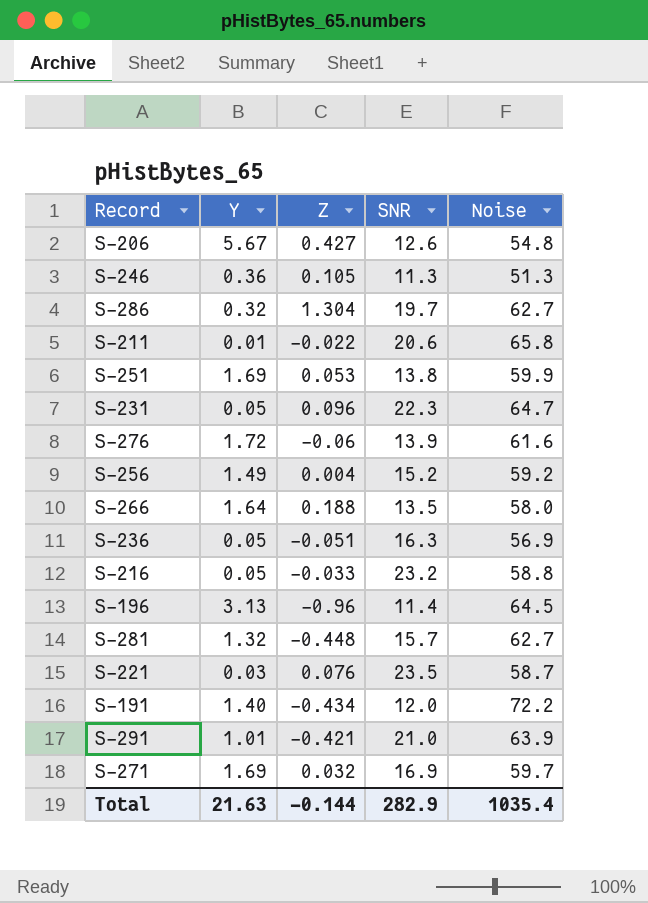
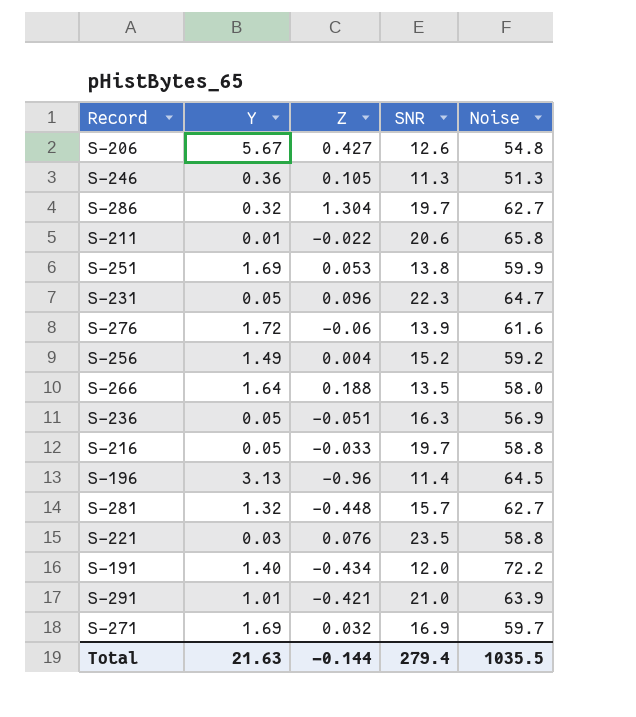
S-216 | SNR: 23.2 -> 19.7
S-221 | Noise: 58.7 -> 58.8
Total | SNR: 282.9 -> 279.4
Total | Noise: 1035.4 -> 1035.5

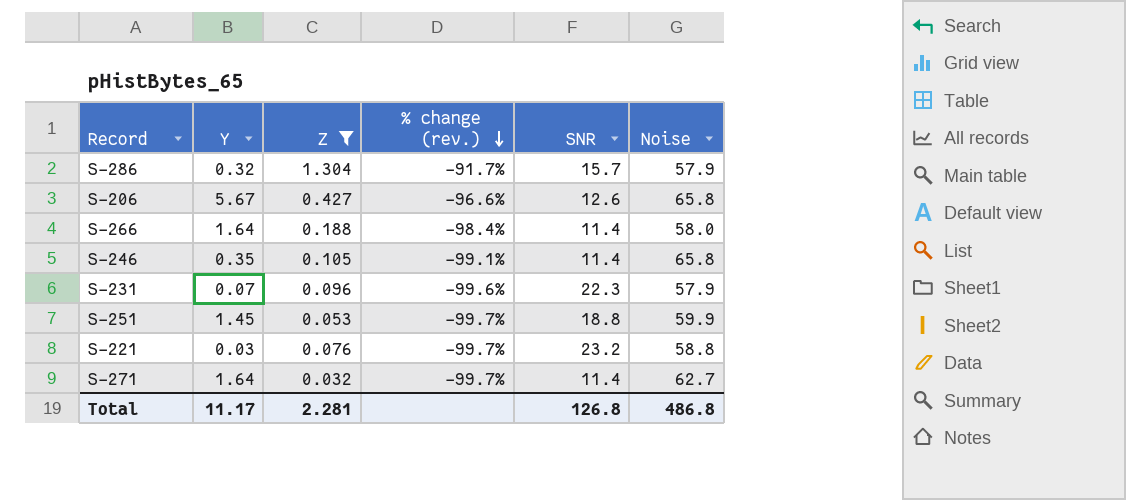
filter: none -> Z >= 0.032
row order: none -> % change (rev.) descending
column % change (rev.) | formula: none -> ([Z] - [SNR]) / [SNR]
S-286 | SNR: 19.7 -> 15.7
S-286 | Noise: 62.7 -> 57.9
S-206 | Noise: 54.8 -> 65.8
S-266 | SNR: 13.5 -> 11.4
S-246 | Y: 0.36 -> 0.35
S-246 | SNR: 11.3 -> 11.4
S-246 | Noise: 51.3 -> 65.8
S-231 | Y: 0.05 -> 0.07
S-231 | Noise: 64.7 -> 57.9
S-251 | Y: 1.69 -> 1.45
S-251 | SNR: 13.8 -> 18.8
S-221 | SNR: 23.5 -> 23.2
S-271 | Y: 1.69 -> 1.64
S-271 | SNR: 16.9 -> 11.4
S-271 | Noise: 59.7 -> 62.7
Total | Y: 21.63 -> 11.17
Total | Z: -0.144 -> 2.281
Total | SNR: 279.4 -> 126.8
Total | Noise: 1035.5 -> 486.8

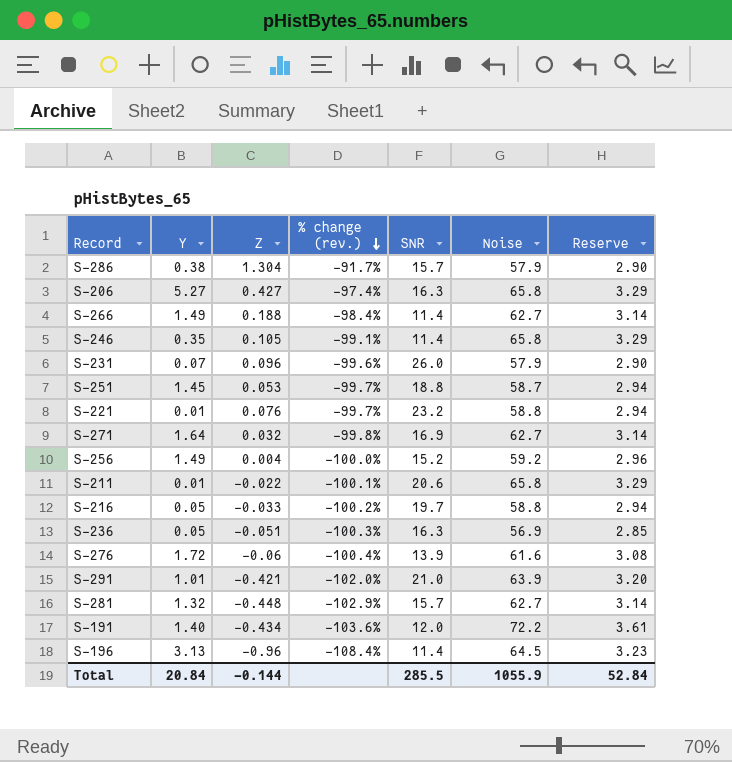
filter: Z >= 0.032 -> none
column Reserve | formula: none -> [Noise] * 0.05
S-286 | Y: 0.32 -> 0.38
S-206 | Y: 5.67 -> 5.27
S-206 | % change (rev.): -96.6% -> -97.4%
S-206 | SNR: 12.6 -> 16.3
S-266 | Y: 1.64 -> 1.49
S-266 | Noise: 58.0 -> 62.7
S-231 | SNR: 22.3 -> 26.0
S-251 | Noise: 59.9 -> 58.7
S-221 | Y: 0.03 -> 0.01
S-271 | % change (rev.): -99.7% -> -99.8%
S-271 | SNR: 11.4 -> 16.9
Total | Y: 11.17 -> 20.84
Total | Z: 2.281 -> -0.144
Total | SNR: 126.8 -> 285.5
Total | Noise: 486.8 -> 1055.9

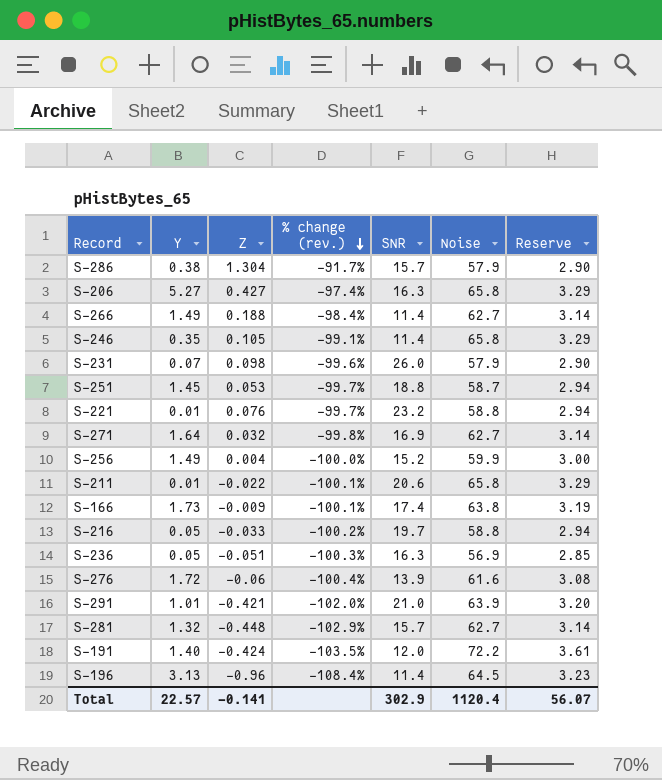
S-231 | Z: 0.096 -> 0.098
S-256 | Noise: 59.2 -> 59.9
S-256 | Reserve: 2.96 -> 3.00
row S-166: none -> 1.73 | -0.009 | -100.1% | 17.4 | 63.8 | 3.19
S-191 | Z: -0.434 -> -0.424
S-191 | % change (rev.): -103.6% -> -103.5%
Total | Y: 20.84 -> 22.57
Total | Z: -0.144 -> -0.141
Total | SNR: 285.5 -> 302.9
Total | Noise: 1055.9 -> 1120.4
Total | Reserve: 52.84 -> 56.07

